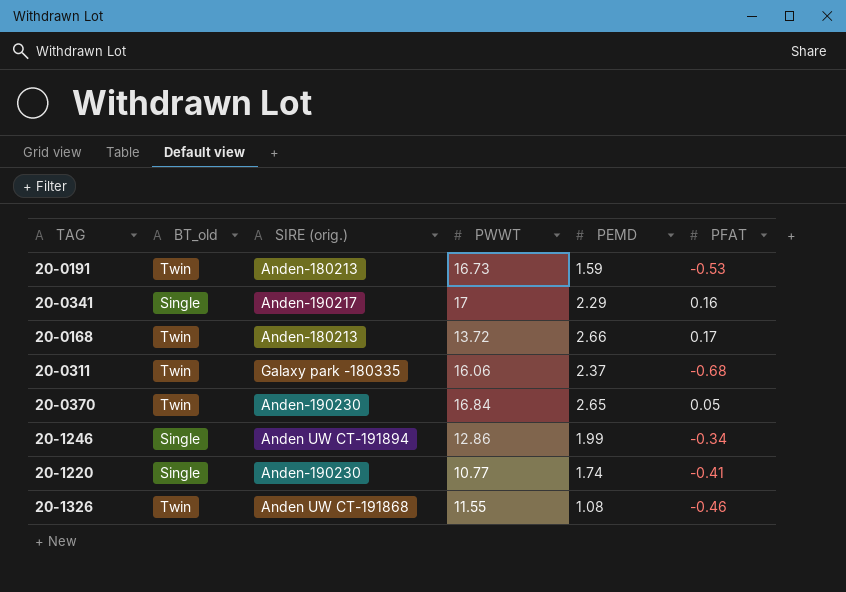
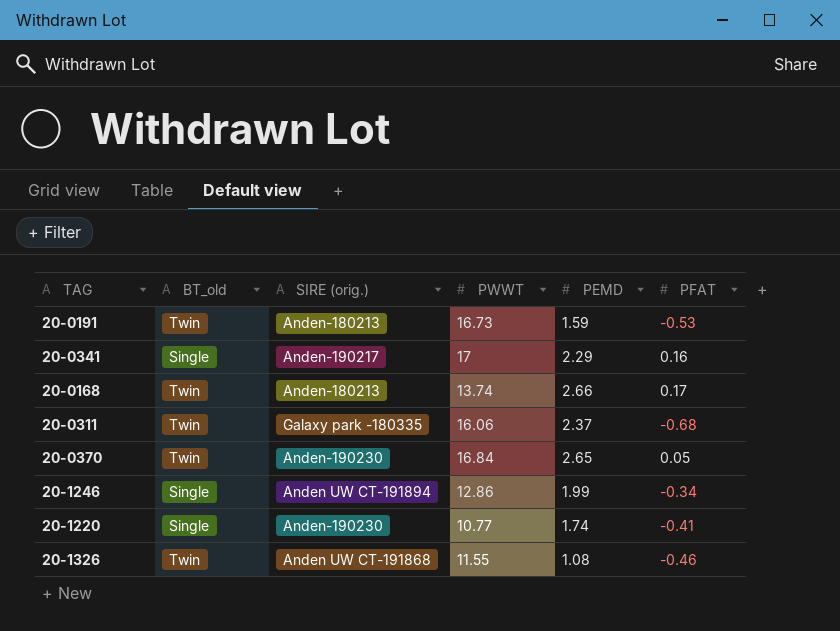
20-0168 | PWWT: 13.72 -> 13.74

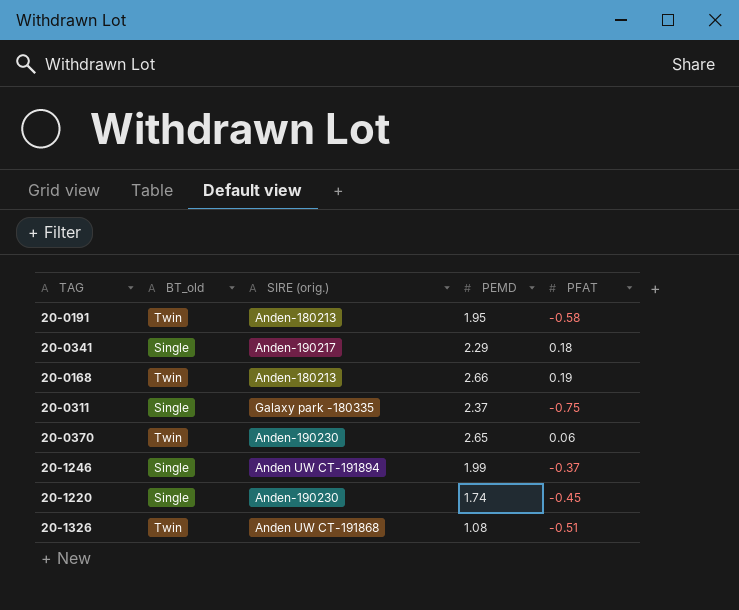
column PWWT | position: 4 -> none
20-0191 | PEMD: 1.59 -> 1.95
20-0191 | PFAT: -0.53 -> -0.58
20-0341 | PFAT: 0.16 -> 0.18
20-0168 | PFAT: 0.17 -> 0.19
20-0311 | BT_old: Twin -> Single
20-0311 | PFAT: -0.68 -> -0.75
20-0370 | PFAT: 0.05 -> 0.06
20-1246 | PFAT: -0.34 -> -0.37
20-1220 | PFAT: -0.41 -> -0.45
20-1326 | PFAT: -0.46 -> -0.51

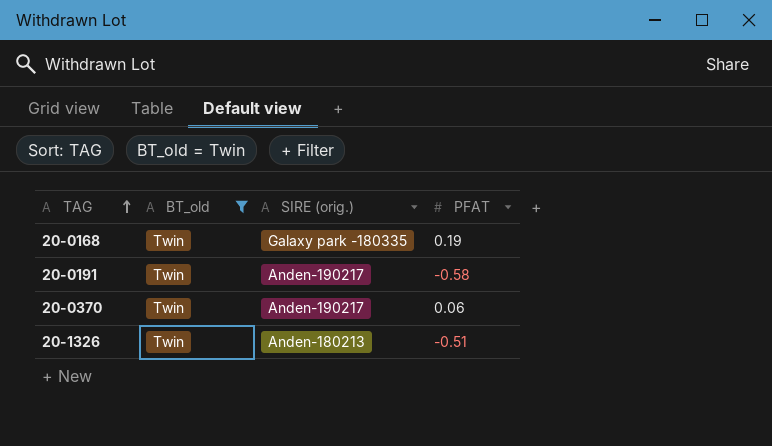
filter: none -> BT_old = Twin
row order: none -> TAG ascending
column PEMD | position: 4 -> none
20-0168 | SIRE (orig.): Anden-180213 -> Galaxy park -180335
20-0191 | SIRE (orig.): Anden-180213 -> Anden-190217
20-0370 | SIRE (orig.): Anden-190230 -> Anden-190217
20-1326 | SIRE (orig.): Anden UW CT-191868 -> Anden-180213

